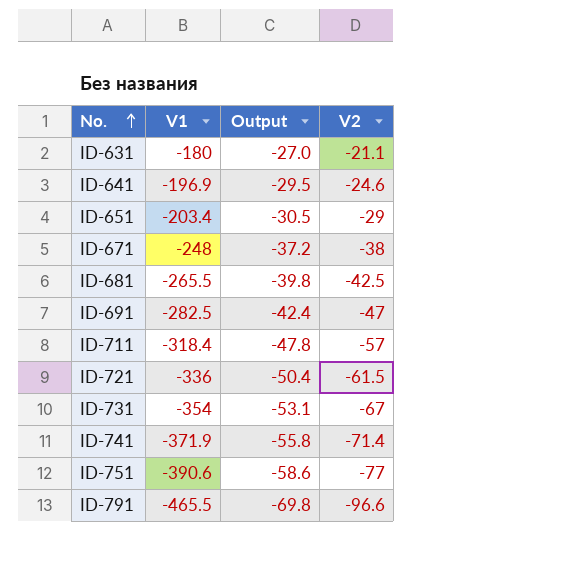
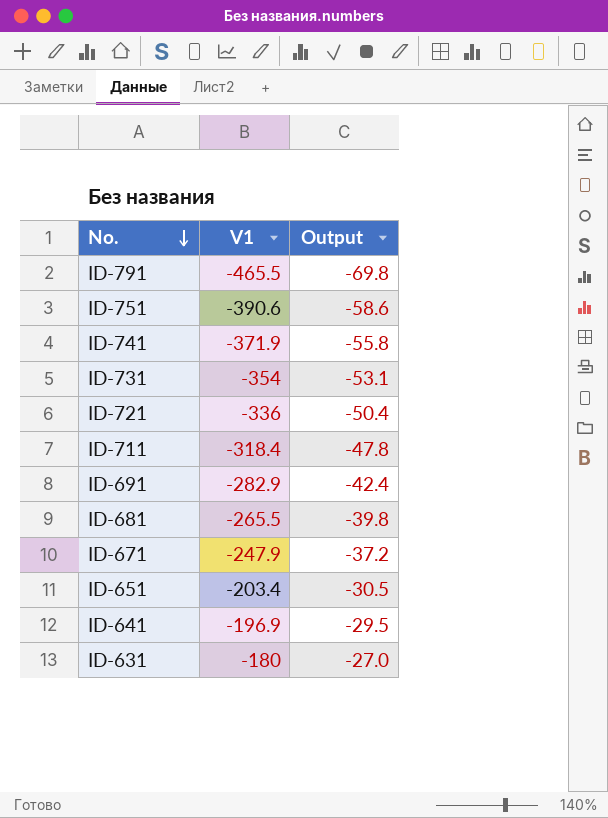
row order: No. ascending -> No. descending
column V2 | position: 4 -> none
ID-691 | V1: -282.5 -> -282.9
ID-671 | V1: -248 -> -247.9

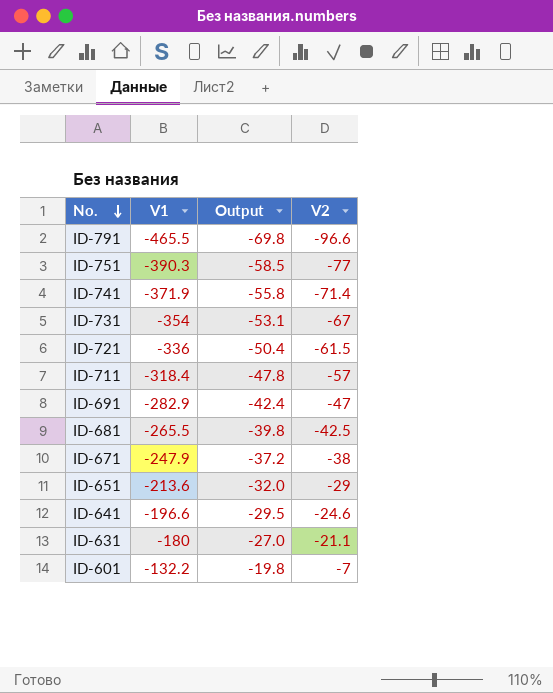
column V2 | position: none -> 4
ID-751 | V1: -390.6 -> -390.3
ID-751 | Output: -58.6 -> -58.5
ID-651 | V1: -203.4 -> -213.6
ID-651 | Output: -30.5 -> -32.0
ID-641 | V1: -196.9 -> -196.6
row ID-601: none -> -132.2 | -19.8 | -7

